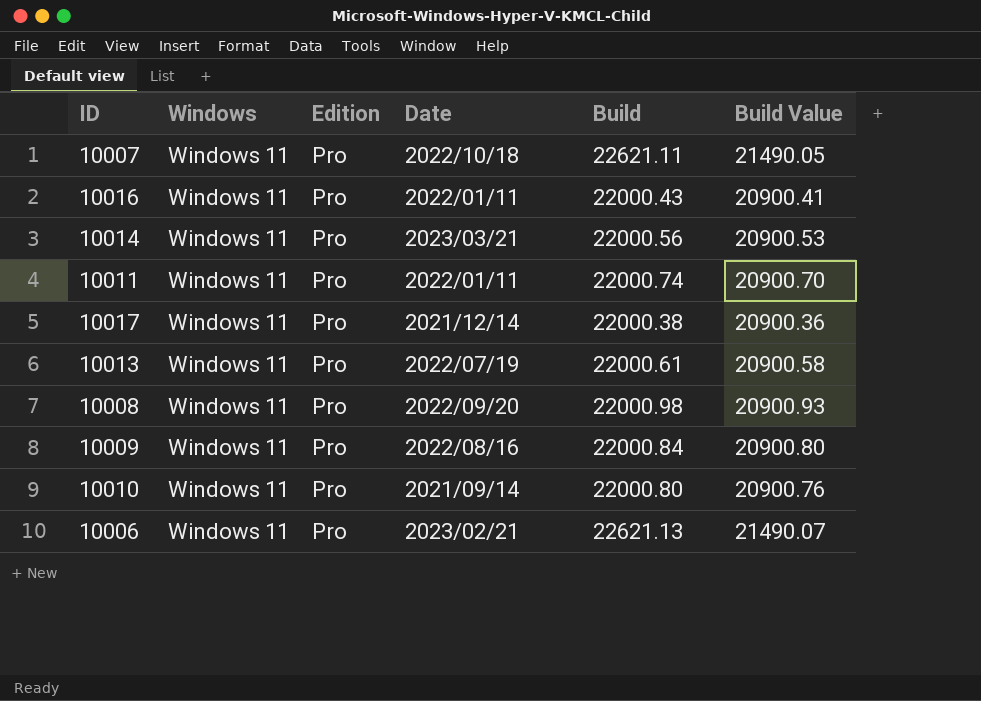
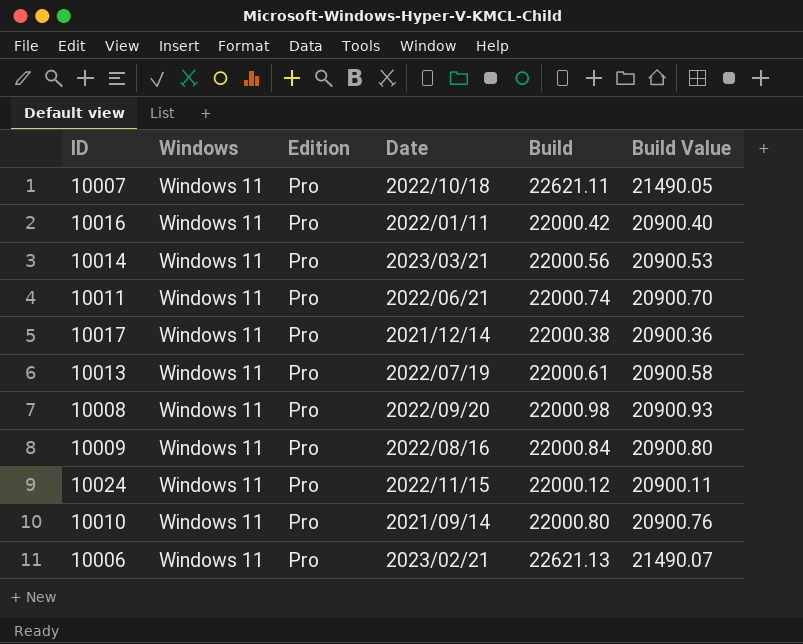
10016 | Build: 22000.43 -> 22000.42
10016 | Build Value: 20900.41 -> 20900.40
10011 | Date: 2022/01/11 -> 2022/06/21
row 10024: none -> Windows 11 | Pro | 2022/11/15 | 22000.12 | 20900.11

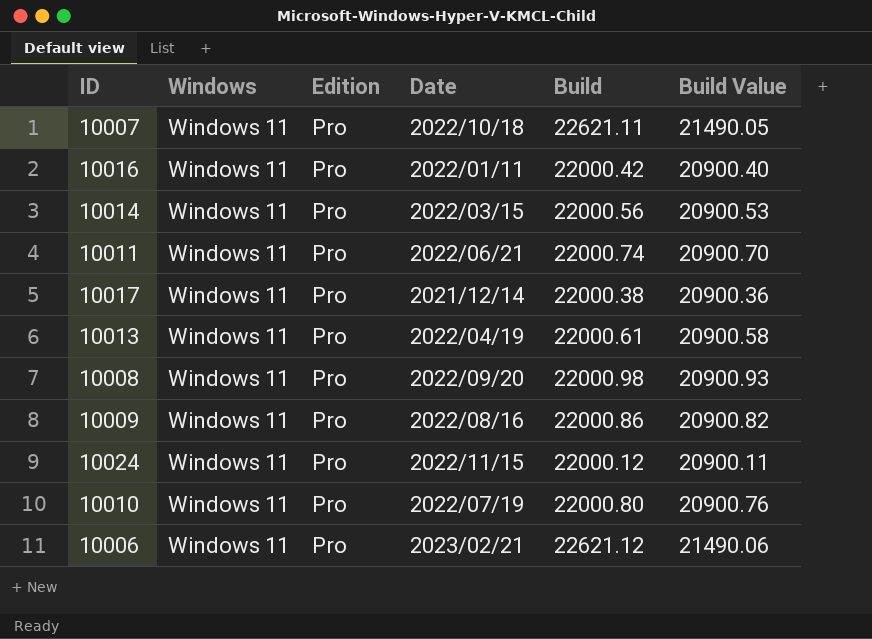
10014 | Date: 2023/03/21 -> 2022/03/15
10013 | Date: 2022/07/19 -> 2022/04/19
10009 | Build: 22000.84 -> 22000.86
10009 | Build Value: 20900.80 -> 20900.82
10010 | Date: 2021/09/14 -> 2022/07/19
10006 | Build: 22621.13 -> 22621.12
10006 | Build Value: 21490.07 -> 21490.06

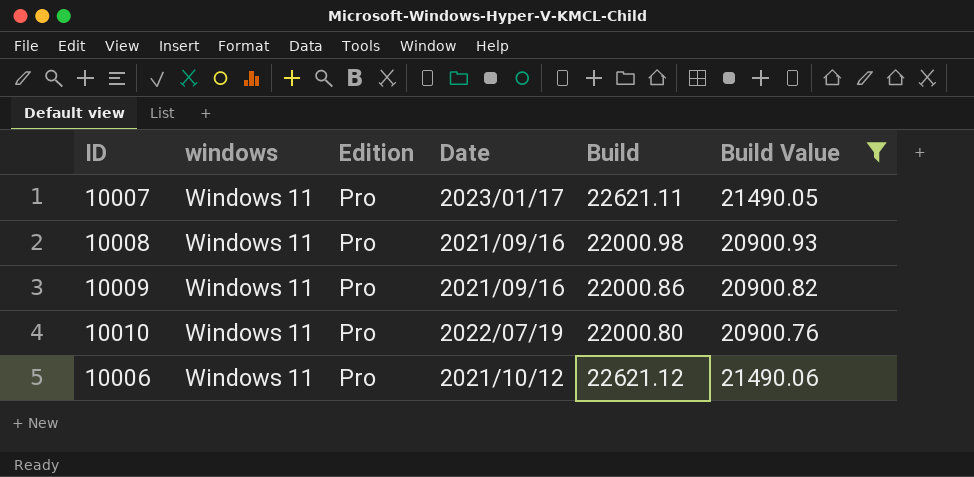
filter: none -> Build Value >= 20900.76
column name: Windows -> windows
10007 | Date: 2022/10/18 -> 2023/01/17
10008 | Date: 2022/09/20 -> 2021/09/16
10009 | Date: 2022/08/16 -> 2021/09/16
10006 | Date: 2023/02/21 -> 2021/10/12

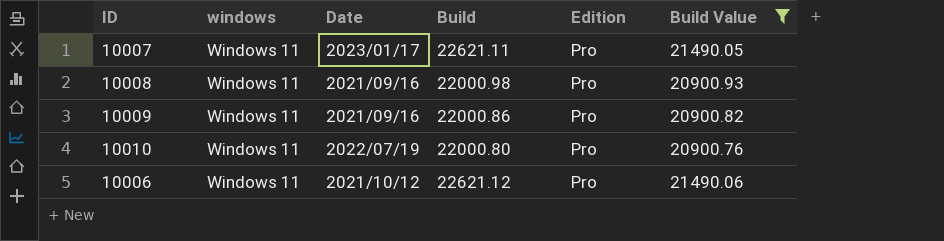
column Edition | position: 3 -> 5

